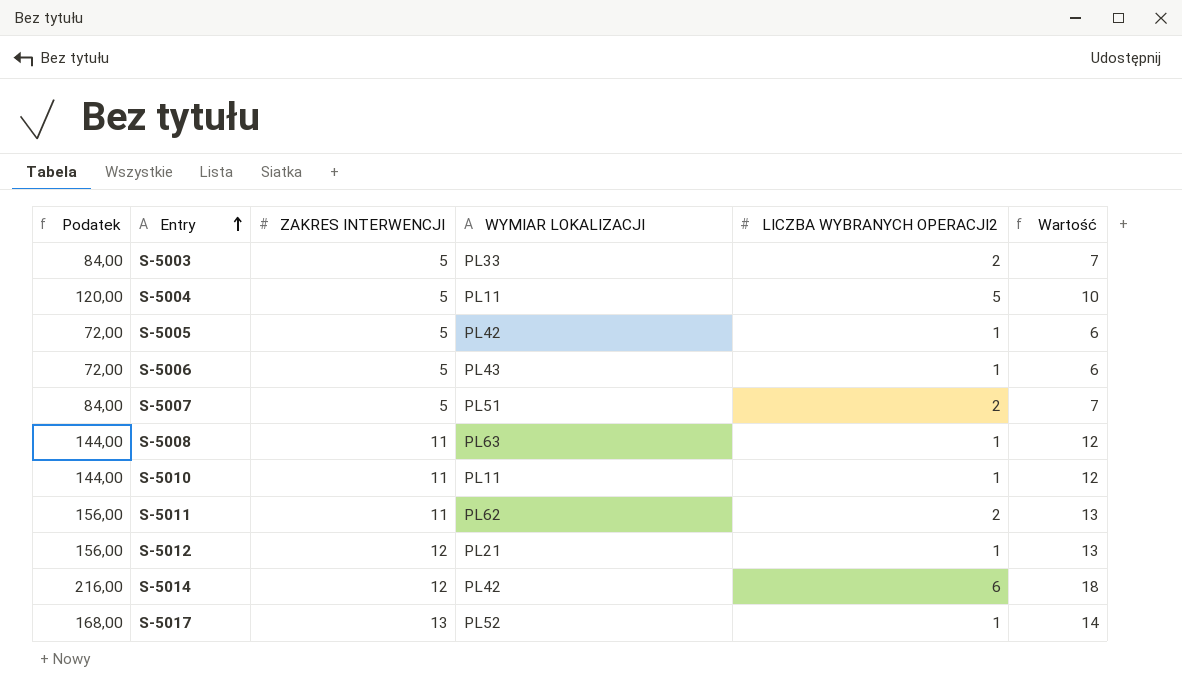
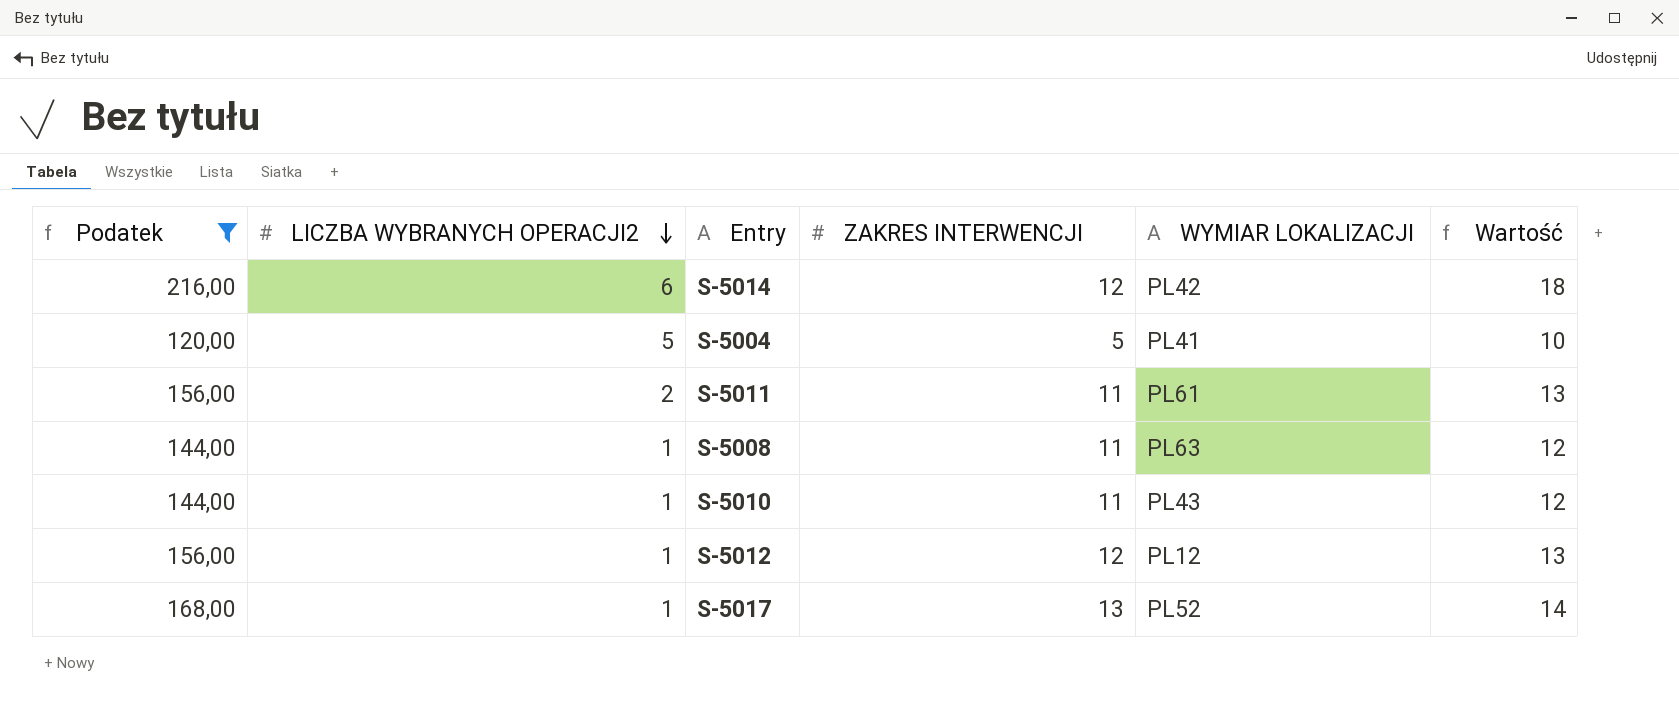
filter: none -> Podatek >= 120,00
row order: Entry ascending -> LICZBA WYBRANYCH OPERACJI2 descending
column LICZBA WYBRANYCH OPERACJI2 | position: 5 -> 2
S-5004 | WYMIAR LOKALIZACJI: PL11 -> PL41
S-5011 | WYMIAR LOKALIZACJI: PL62 -> PL61
S-5010 | WYMIAR LOKALIZACJI: PL11 -> PL43
S-5012 | WYMIAR LOKALIZACJI: PL21 -> PL12

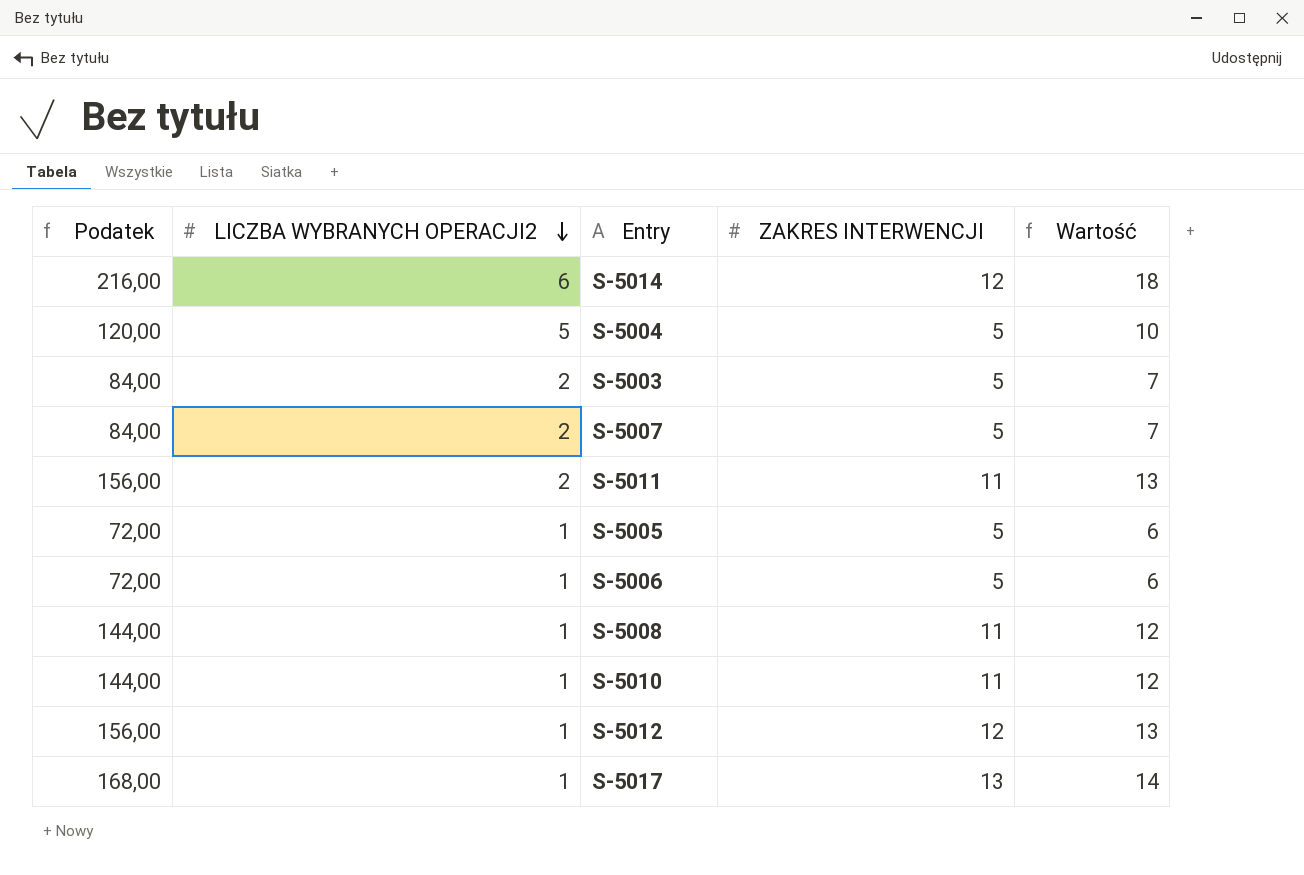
filter: Podatek >= 120,00 -> none
column WYMIAR LOKALIZACJI | position: 5 -> none

